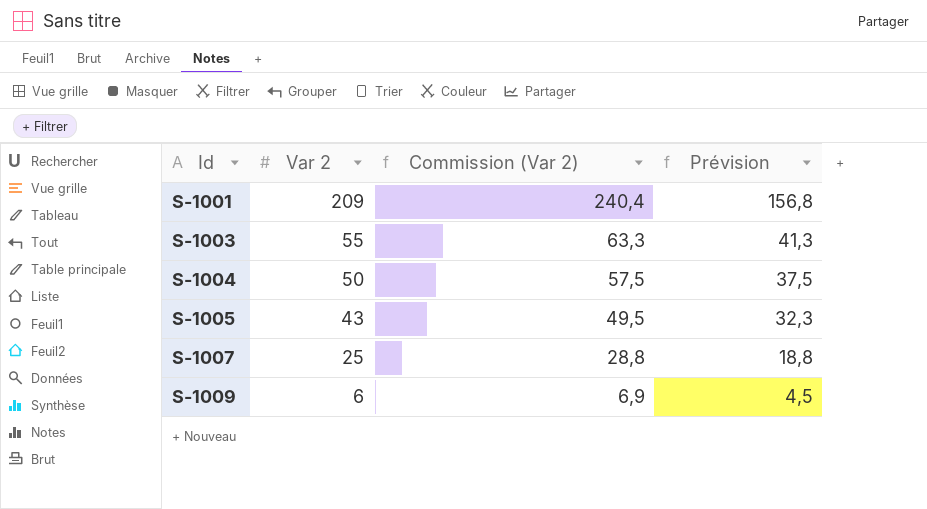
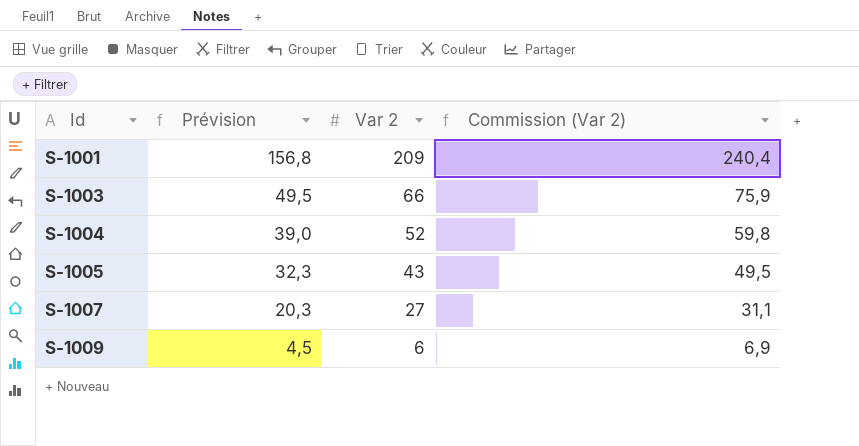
column Prévision | position: 4 -> 2
S-1003 | Prévision: 41,3 -> 49,5
S-1003 | Var 2: 55 -> 66
S-1003 | Commission (Var 2): 63,3 -> 75,9
S-1004 | Prévision: 37,5 -> 39,0
S-1004 | Var 2: 50 -> 52
S-1004 | Commission (Var 2): 57,5 -> 59,8
S-1007 | Prévision: 18,8 -> 20,3
S-1007 | Var 2: 25 -> 27
S-1007 | Commission (Var 2): 28,8 -> 31,1

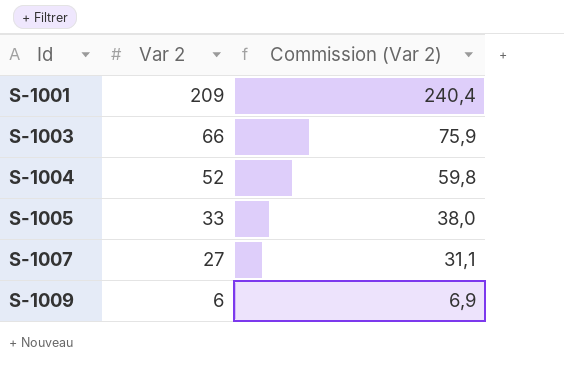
column Prévision | formula: [Var 2] * 0,75 -> none
S-1005 | Var 2: 43 -> 33
S-1005 | Commission (Var 2): 49,5 -> 38,0

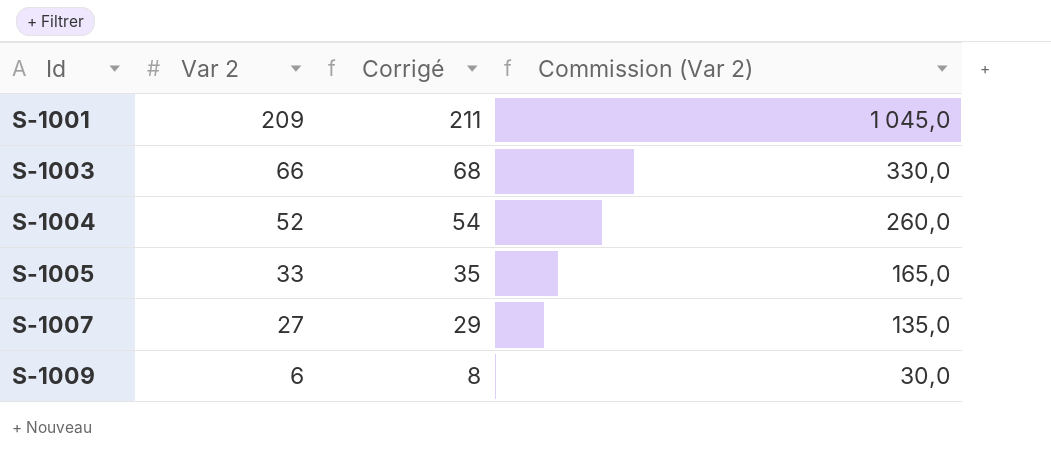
column Corrigé | formula: none -> [Var 2] + 2
column Commission (Var 2) | formula: [Var 2] * 1,15 -> [Var 2] * 5

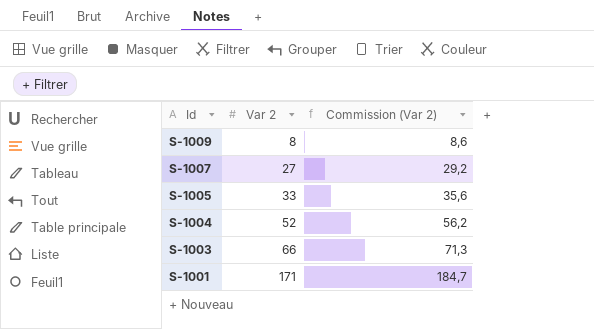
row order: Id ascending -> Id descending
column Corrigé | formula: [Var 2] + 2 -> none
column Commission (Var 2) | formula: [Var 2] * 5 -> [Var 2] * 1,08
S-1009 | Var 2: 6 -> 8
S-1001 | Var 2: 209 -> 171

